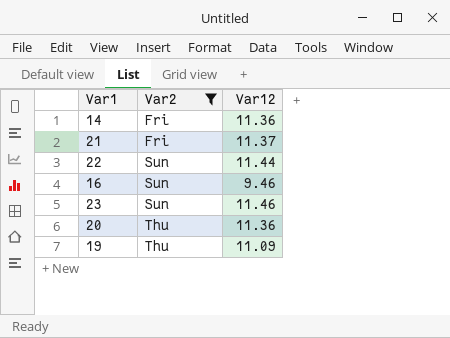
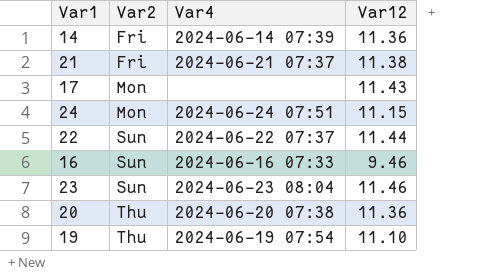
filter: Var2 != Mon -> none
column Var4 | position: none -> 3
21 | Var12: 11.37 -> 11.38
19 | Var12: 11.09 -> 11.10

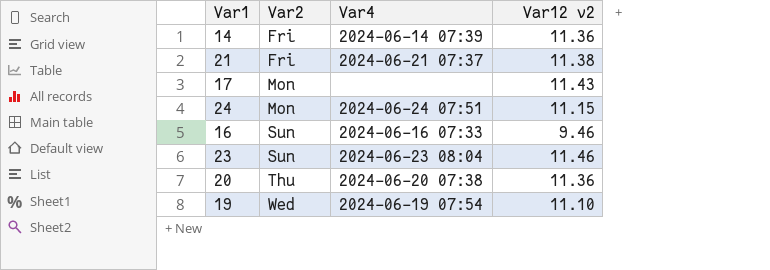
column name: Var12 -> Var12 v2
row 22: Sun | 2024-06-22 07:37 | 11.44 -> none
19 | Var2: Thu -> Wed

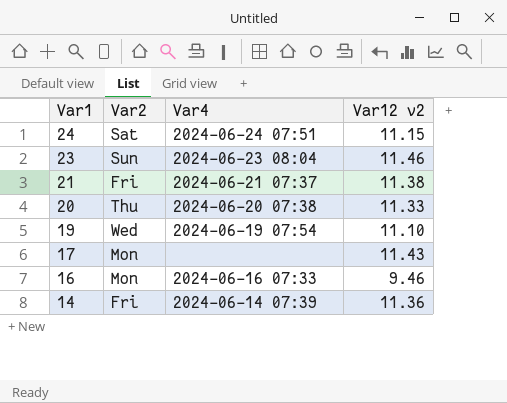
row order: Var2 ascending -> Var1 descending
24 | Var2: Mon -> Sat
20 | Var12 v2: 11.36 -> 11.33
16 | Var2: Sun -> Mon

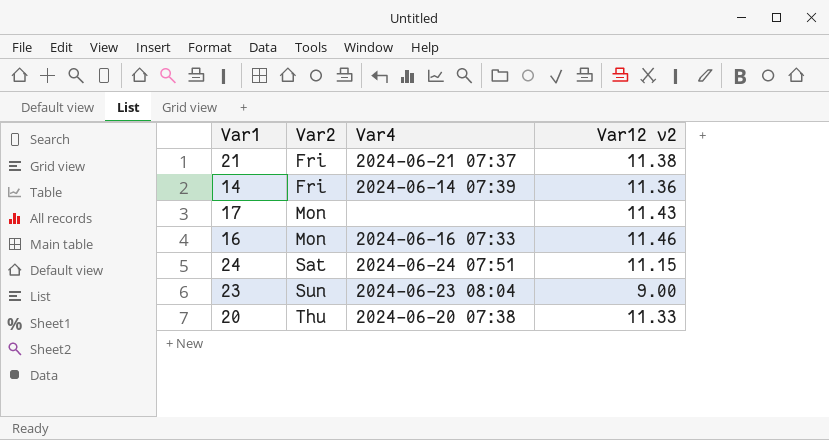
row order: Var1 descending -> Var2 ascending
row 19: Wed | 2024-06-19 07:54 | 11.10 -> none
16 | Var12 v2: 9.46 -> 11.46
23 | Var12 v2: 11.46 -> 9.00

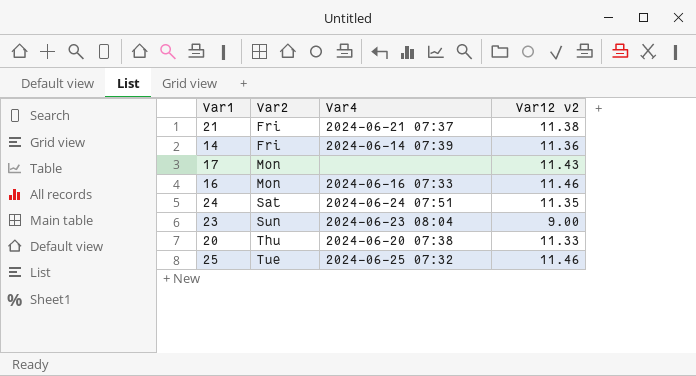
24 | Var12 v2: 11.15 -> 11.35
row 25: none -> Tue | 2024-06-25 07:32 | 11.46

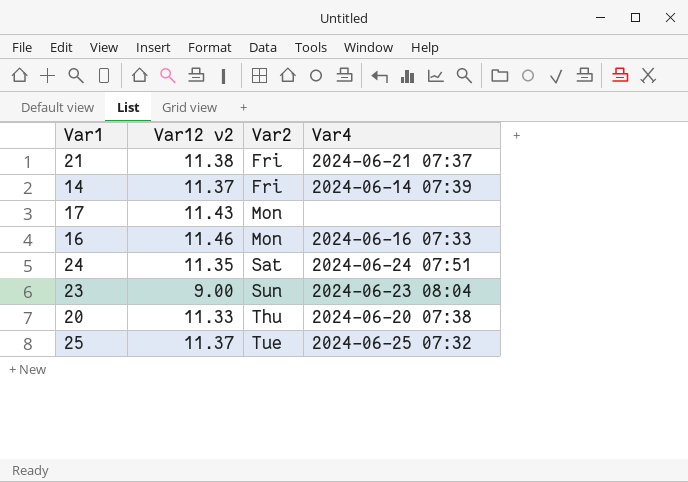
column Var12 v2 | position: 4 -> 2
14 | Var12 v2: 11.36 -> 11.37
25 | Var12 v2: 11.46 -> 11.37

